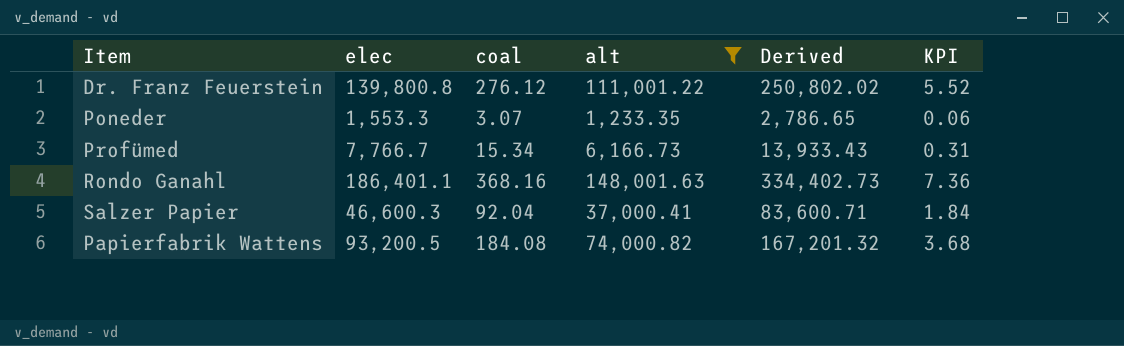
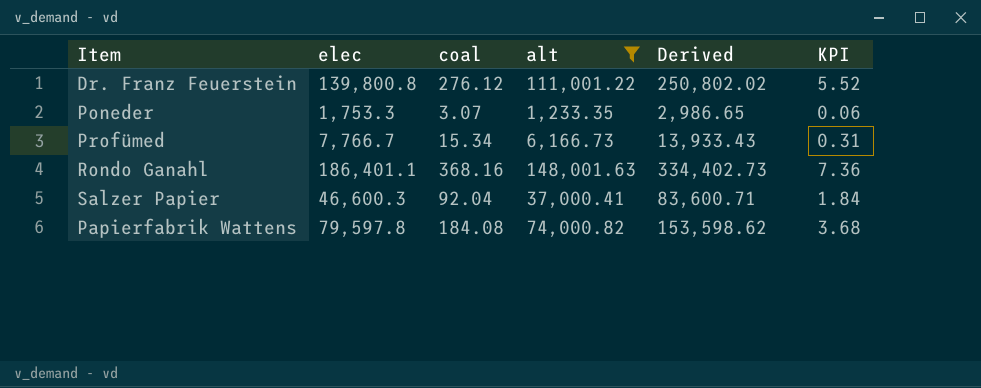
Poneder | elec: 1,553.3 -> 1,753.3
Poneder | Derived: 2,786.65 -> 2,986.65
Papierfabrik Wattens | elec: 93,200.5 -> 79,597.8
Papierfabrik Wattens | Derived: 167,201.32 -> 153,598.62

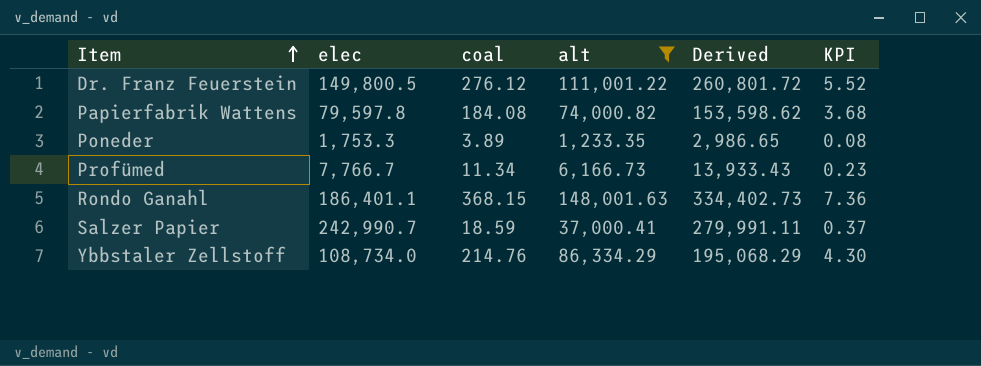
row order: none -> Item ascending
Dr. Franz Feuerstein | elec: 139,800.8 -> 149,800.5
Dr. Franz Feuerstein | Derived: 250,802.02 -> 260,801.72
Poneder | coal: 3.07 -> 3.89
Poneder | KPI: 0.06 -> 0.08
Profümed | coal: 15.34 -> 11.34
Profümed | KPI: 0.31 -> 0.23
Rondo Ganahl | coal: 368.16 -> 368.15
Salzer Papier | elec: 46,600.3 -> 242,990.7
Salzer Papier | coal: 92.04 -> 18.59
Salzer Papier | Derived: 83,600.71 -> 279,991.11
Salzer Papier | KPI: 1.84 -> 0.37
row Ybbstaler Zellstoff: none -> 108,734.0 | 214.76 | 86,334.29 | 195,068.29 | 4.30

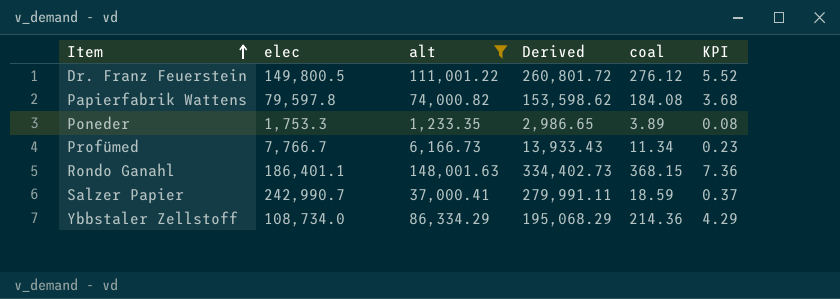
column coal | position: 3 -> 5
Ybbstaler Zellstoff | coal: 214.76 -> 214.36
Ybbstaler Zellstoff | KPI: 4.30 -> 4.29

